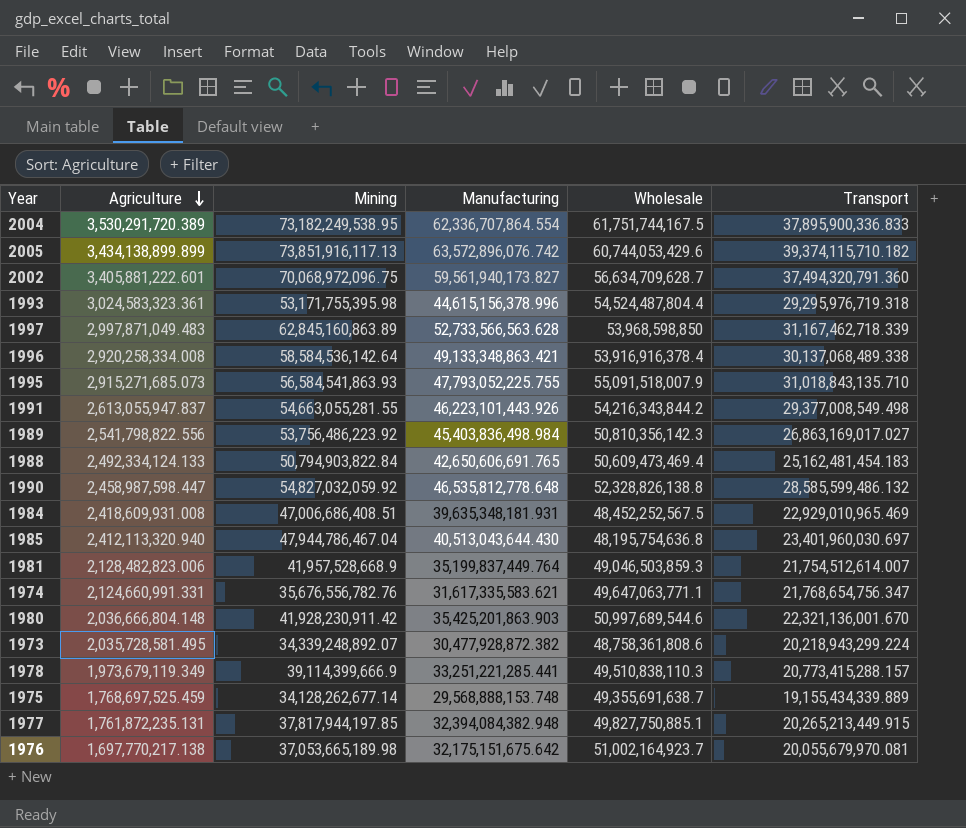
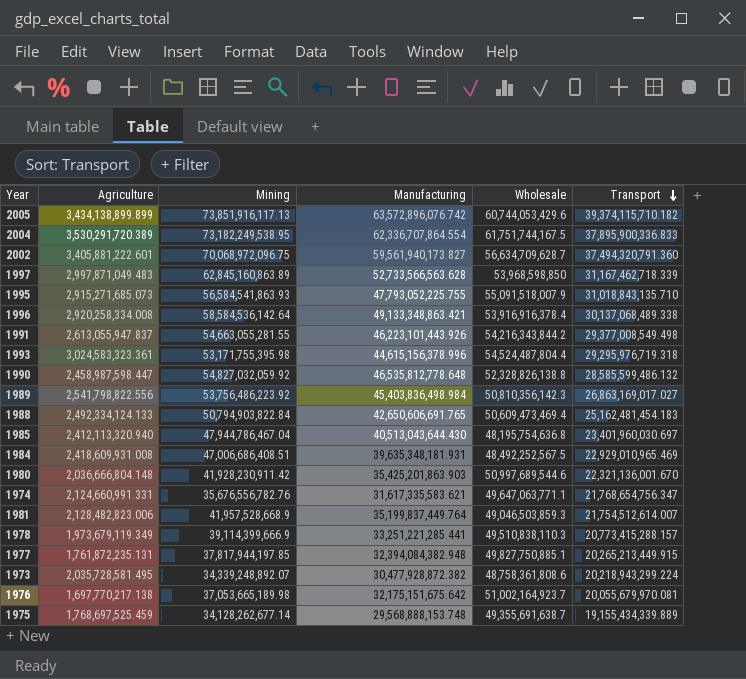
row order: Agriculture descending -> Transport descending
1984 | Wholesale: 48,452,252,567.5 -> 48,492,252,567.5

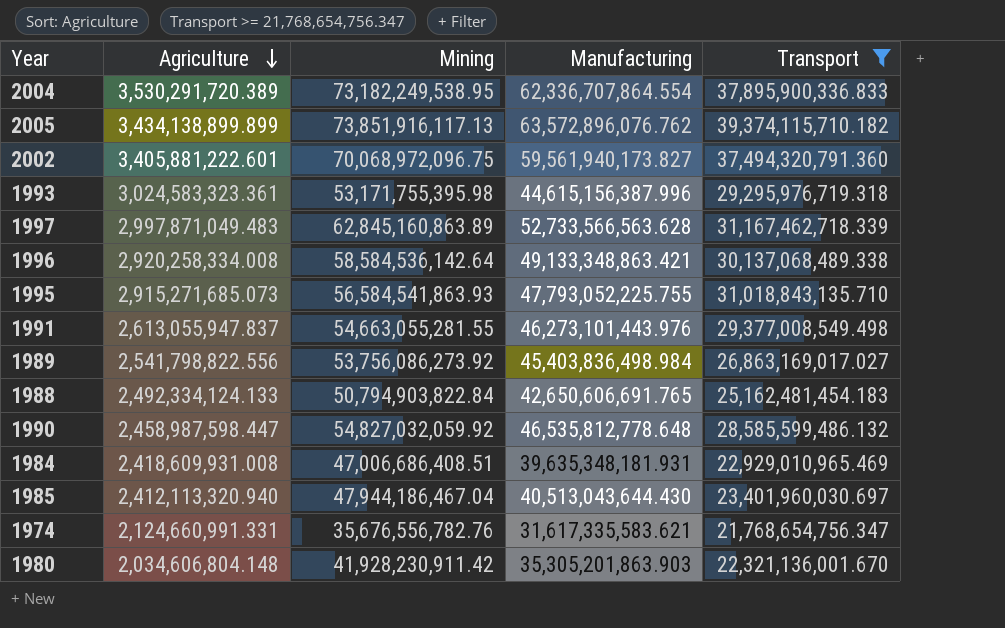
filter: none -> Transport >= 21,768,654,756.347
row order: Transport descending -> Agriculture descending
column Wholesale | position: 5 -> none
2005 | Manufacturing: 63,572,896,076.742 -> 63,572,896,076.762
1993 | Manufacturing: 44,615,156,378.996 -> 44,615,156,387.996
1991 | Manufacturing: 46,223,101,443.926 -> 46,273,101,443.976
1989 | Mining: 53,756,486,223.92 -> 53,756,086,273.92
1985 | Mining: 47,944,786,467.04 -> 47,944,186,467.04
1980 | Agriculture: 2,036,666,804.148 -> 2,034,606,804.148
1980 | Manufacturing: 35,425,201,863.903 -> 35,305,201,863.903

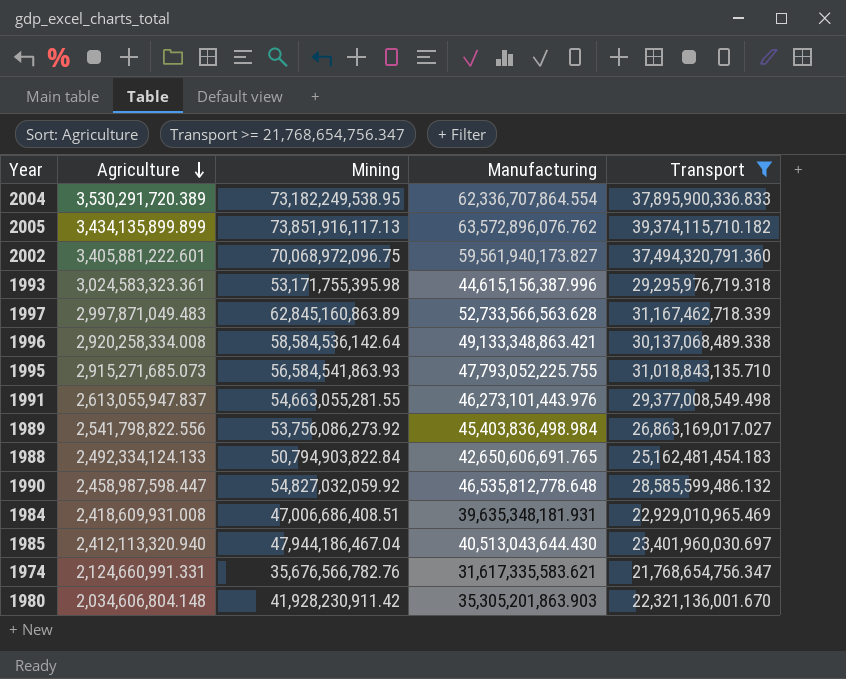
2005 | Agriculture: 3,434,138,899.899 -> 3,434,135,899.899
1974 | Mining: 35,676,556,782.76 -> 35,676,566,782.76

